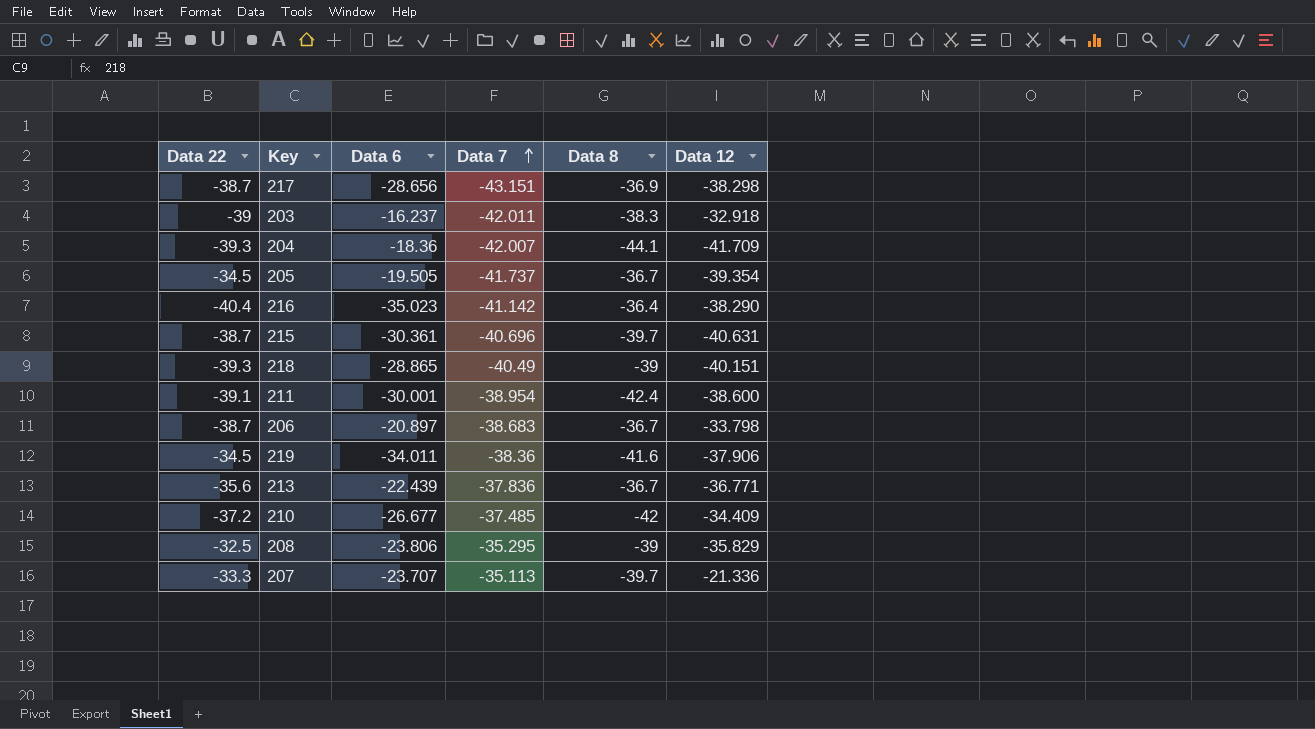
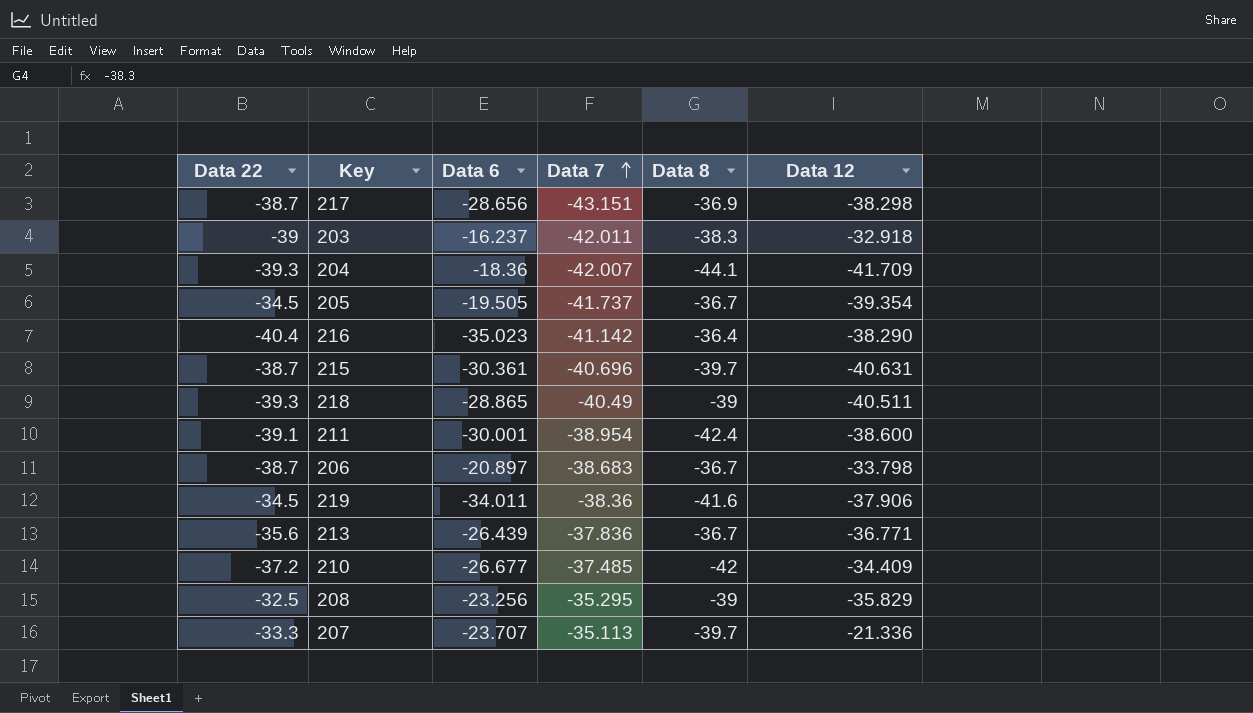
218 | Data 12: -40.151 -> -40.511
213 | Data 6: -22.439 -> -26.439
208 | Data 6: -23.806 -> -23.256

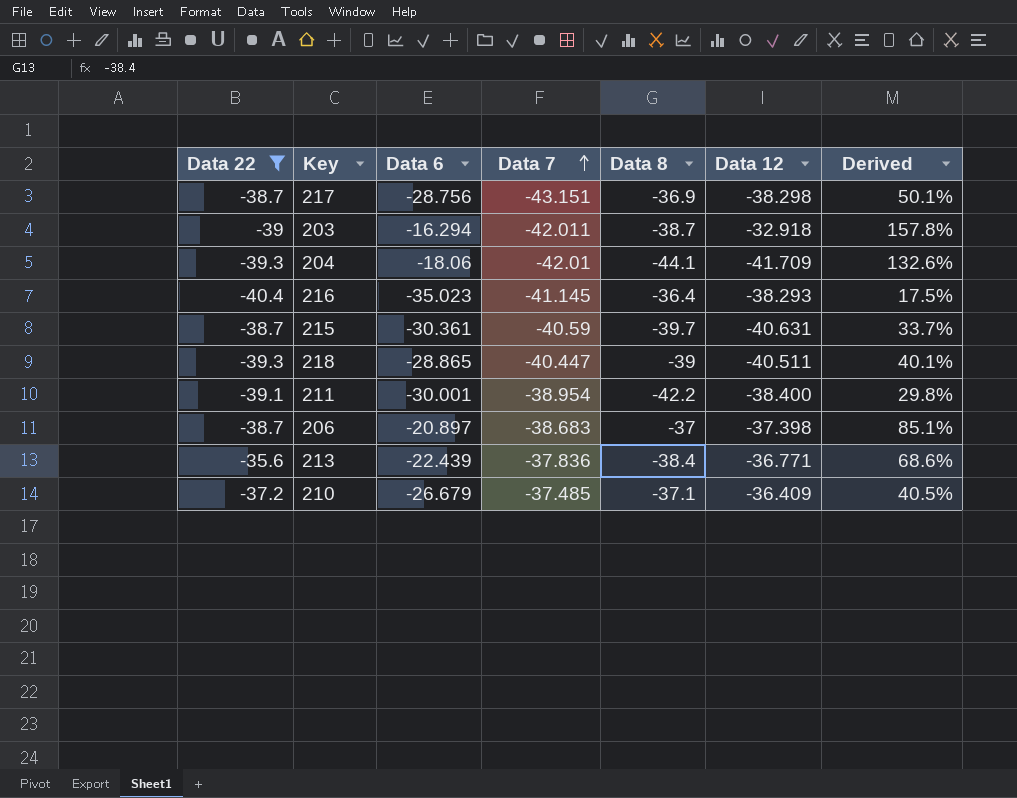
filter: none -> Data 22 <= -35.6
column Derived | formula: none -> ([Data 7] - [Data 6]) / [Data 6]
217 | Data 6: -28.656 -> -28.756
203 | Data 6: -16.237 -> -16.294
203 | Data 8: -38.3 -> -38.7
204 | Data 6: -18.36 -> -18.06
204 | Data 7: -42.007 -> -42.01
216 | Data 7: -41.142 -> -41.145
216 | Data 12: -38.290 -> -38.293
215 | Data 7: -40.696 -> -40.59
218 | Data 7: -40.49 -> -40.447
211 | Data 8: -42.4 -> -42.2
211 | Data 12: -38.600 -> -38.400
206 | Data 8: -36.7 -> -37
206 | Data 12: -33.798 -> -37.398
213 | Data 6: -26.439 -> -22.439
213 | Data 8: -36.7 -> -38.4
210 | Data 6: -26.677 -> -26.679
210 | Data 8: -42 -> -37.1
210 | Data 12: -34.409 -> -36.409

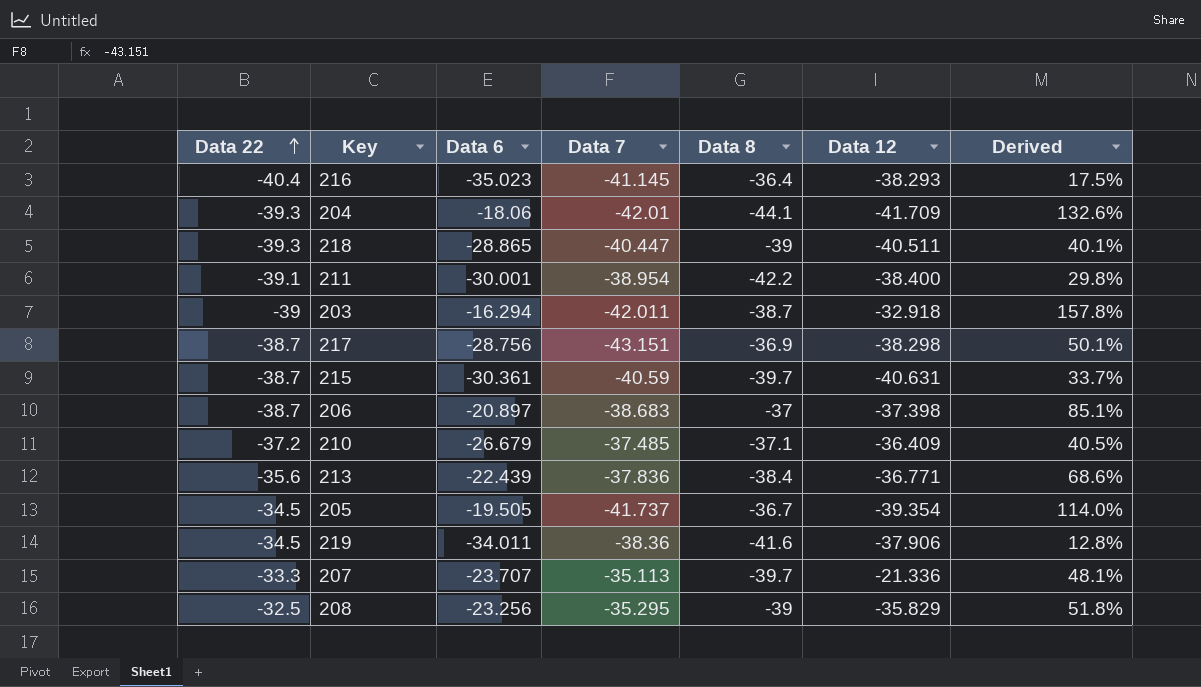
filter: Data 22 <= -35.6 -> none
row order: Data 7 ascending -> Data 22 ascending

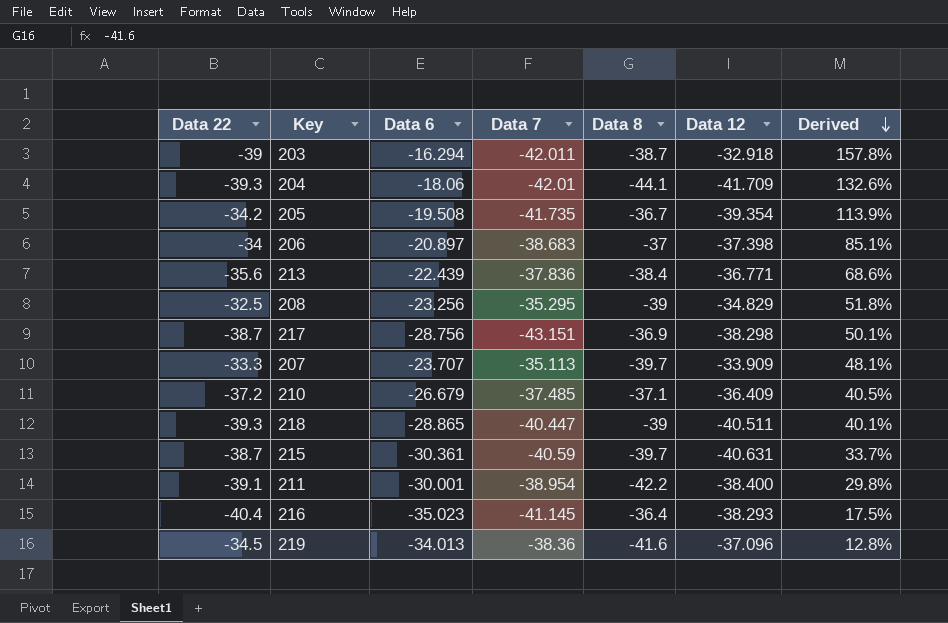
row order: Data 22 ascending -> Derived descending
205 | Data 22: -34.5 -> -34.2
205 | Data 6: -19.505 -> -19.508
205 | Data 7: -41.737 -> -41.735
205 | Derived: 114.0% -> 113.9%
206 | Data 22: -38.7 -> -34
208 | Data 12: -35.829 -> -34.829
207 | Data 12: -21.336 -> -33.909
219 | Data 6: -34.011 -> -34.013
219 | Data 12: -37.906 -> -37.096

